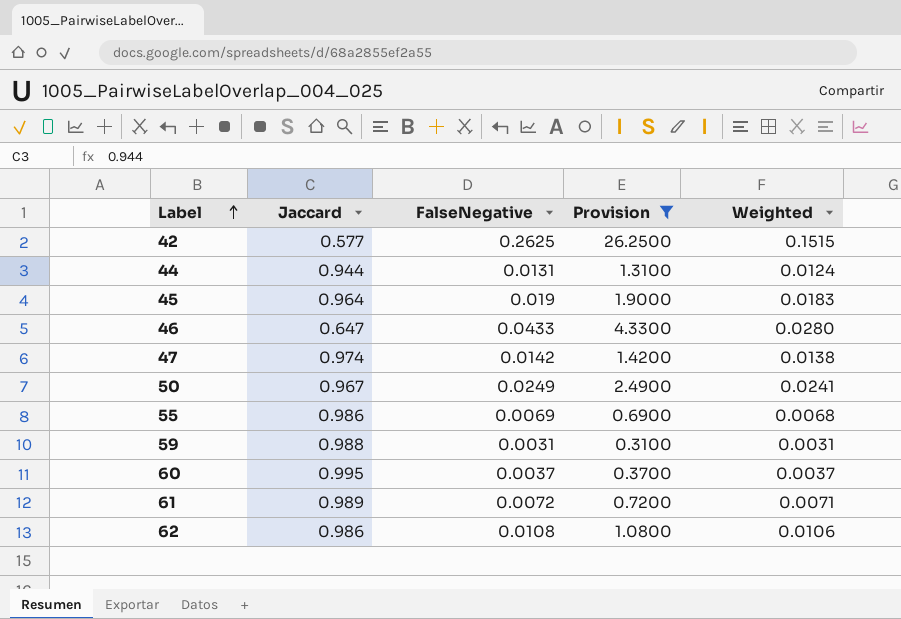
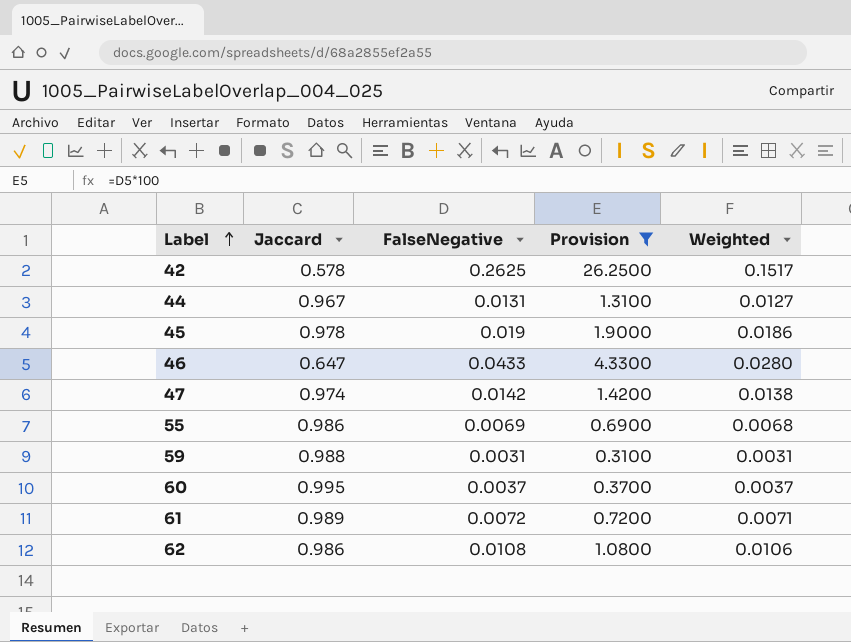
row 50: 0.967 | 0.0249 | 2.4900 | 0.0241 -> none
42 | Jaccard: 0.577 -> 0.578
42 | Weighted: 0.1515 -> 0.1517
44 | Jaccard: 0.944 -> 0.967
44 | Weighted: 0.0124 -> 0.0127
45 | Jaccard: 0.964 -> 0.978
45 | Weighted: 0.0183 -> 0.0186

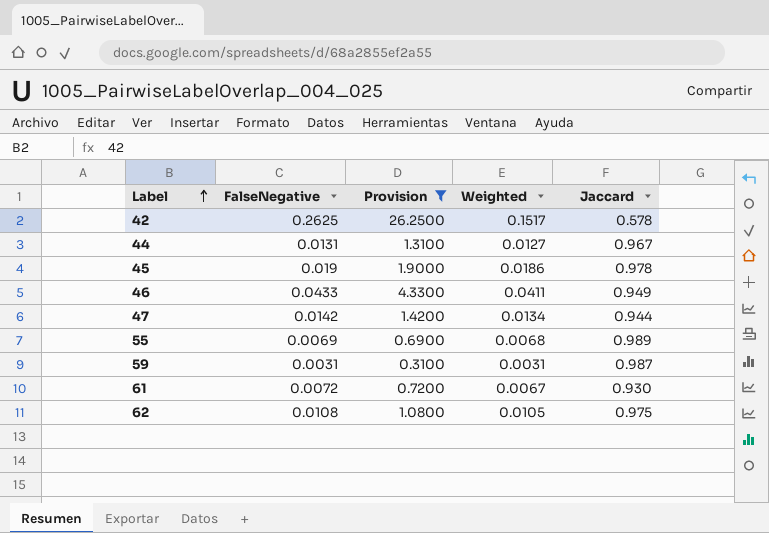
column Jaccard | position: 2 -> 5
row 60: 0.995 | 0.0037 | 0.3700 | 0.0037 -> none
46 | Weighted: 0.0280 -> 0.0411
46 | Jaccard: 0.647 -> 0.949
47 | Weighted: 0.0138 -> 0.0134
47 | Jaccard: 0.974 -> 0.944
55 | Jaccard: 0.986 -> 0.989
59 | Jaccard: 0.988 -> 0.987
61 | Weighted: 0.0071 -> 0.0067
61 | Jaccard: 0.989 -> 0.930
62 | Weighted: 0.0106 -> 0.0105
62 | Jaccard: 0.986 -> 0.975

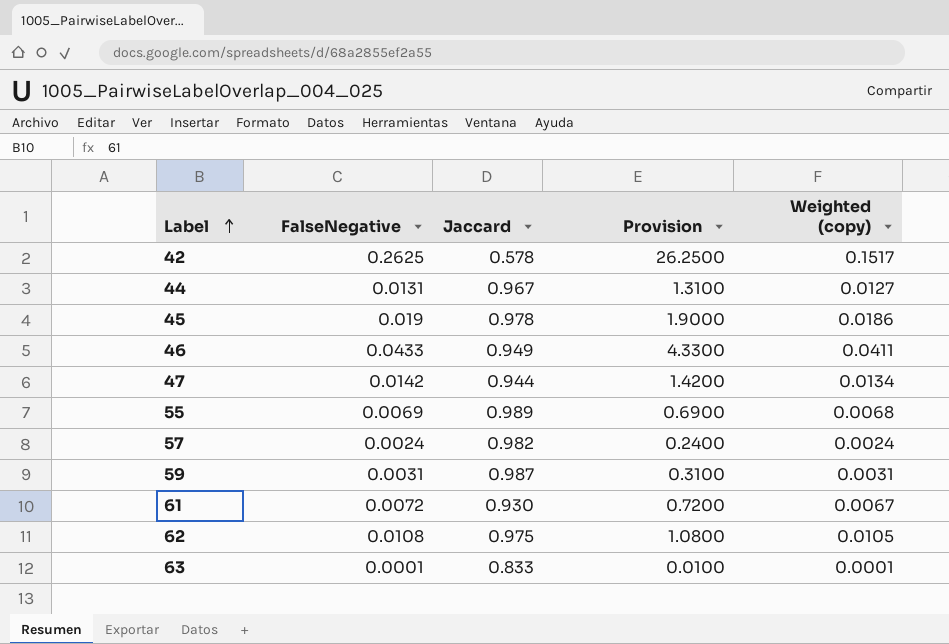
filter: Provision >= 0.3100 -> none
column Jaccard | position: 5 -> 3
column name: Weighted -> Weighted (copy)

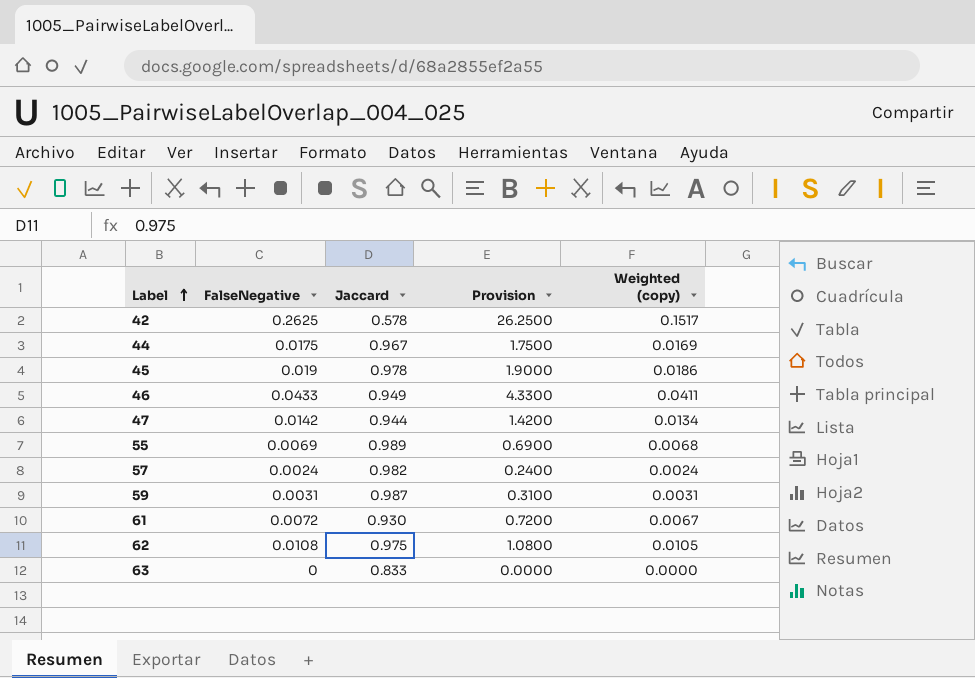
44 | FalseNegative: 0.0131 -> 0.0175
44 | Provision: 1.3100 -> 1.7500
44 | Weighted (copy): 0.0127 -> 0.0169
63 | FalseNegative: 0.0001 -> 0
63 | Provision: 0.0100 -> 0.0000
63 | Weighted (copy): 0.0001 -> 0.0000

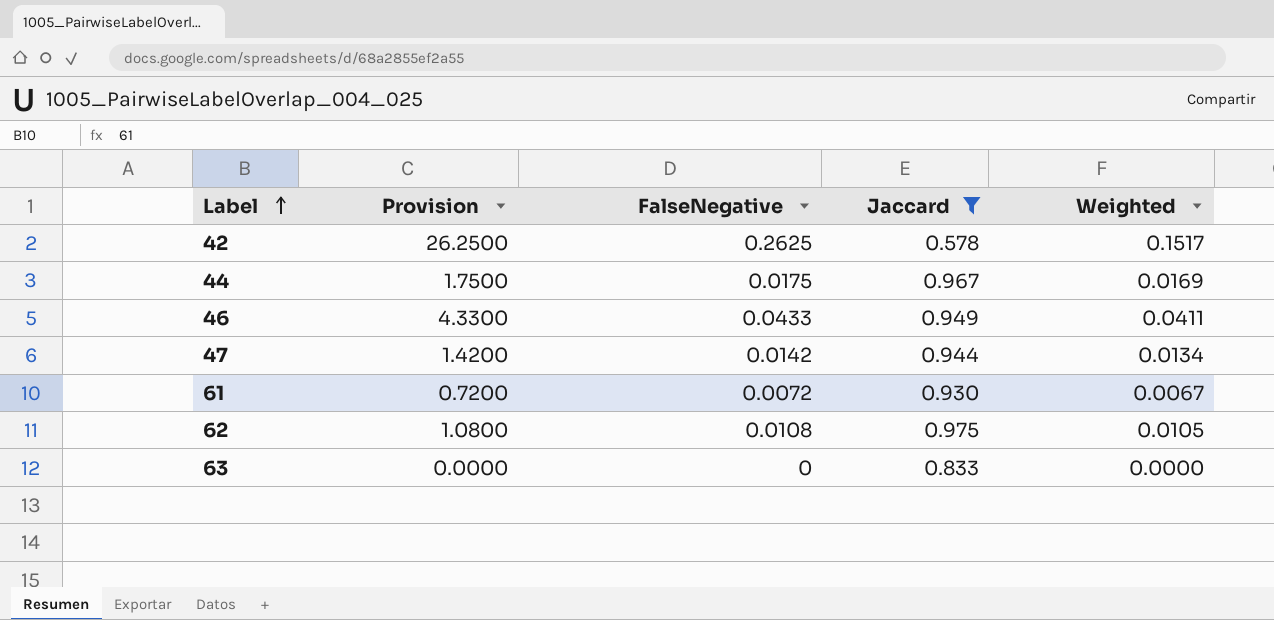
filter: none -> Jaccard <= 0.975
column Provision | position: 4 -> 2
column name: Weighted (copy) -> Weighted

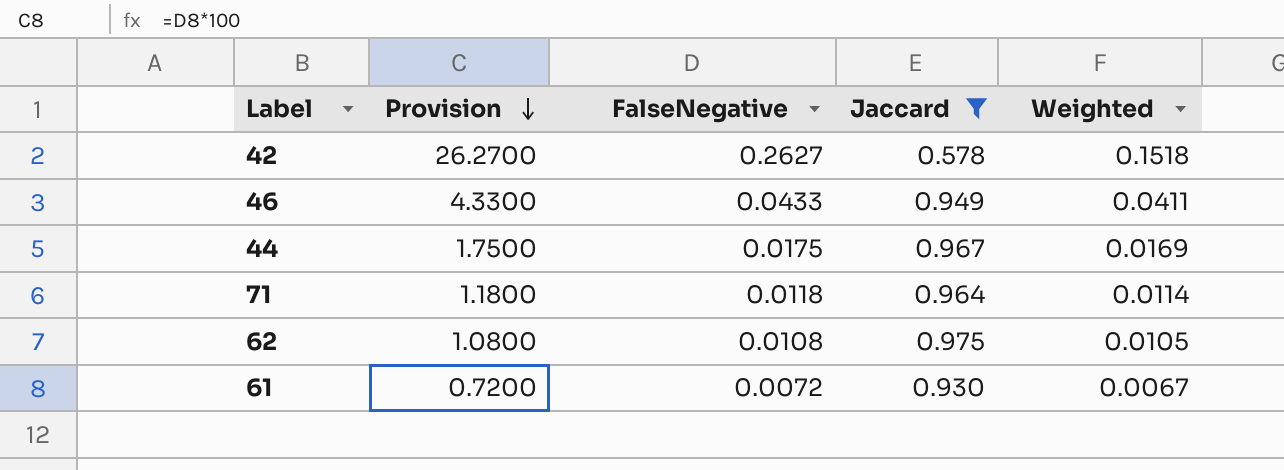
row order: Label ascending -> Provision descending
row 47: 1.4200 | 0.0142 | 0.944 | 0.0134 -> none
row 63: 0.0000 | 0 | 0.833 | 0.0000 -> none
42 | Provision: 26.2500 -> 26.2700
42 | FalseNegative: 0.2625 -> 0.2627
42 | Weighted: 0.1517 -> 0.1518
row 71: none -> 1.1800 | 0.0118 | 0.964 | 0.0114

